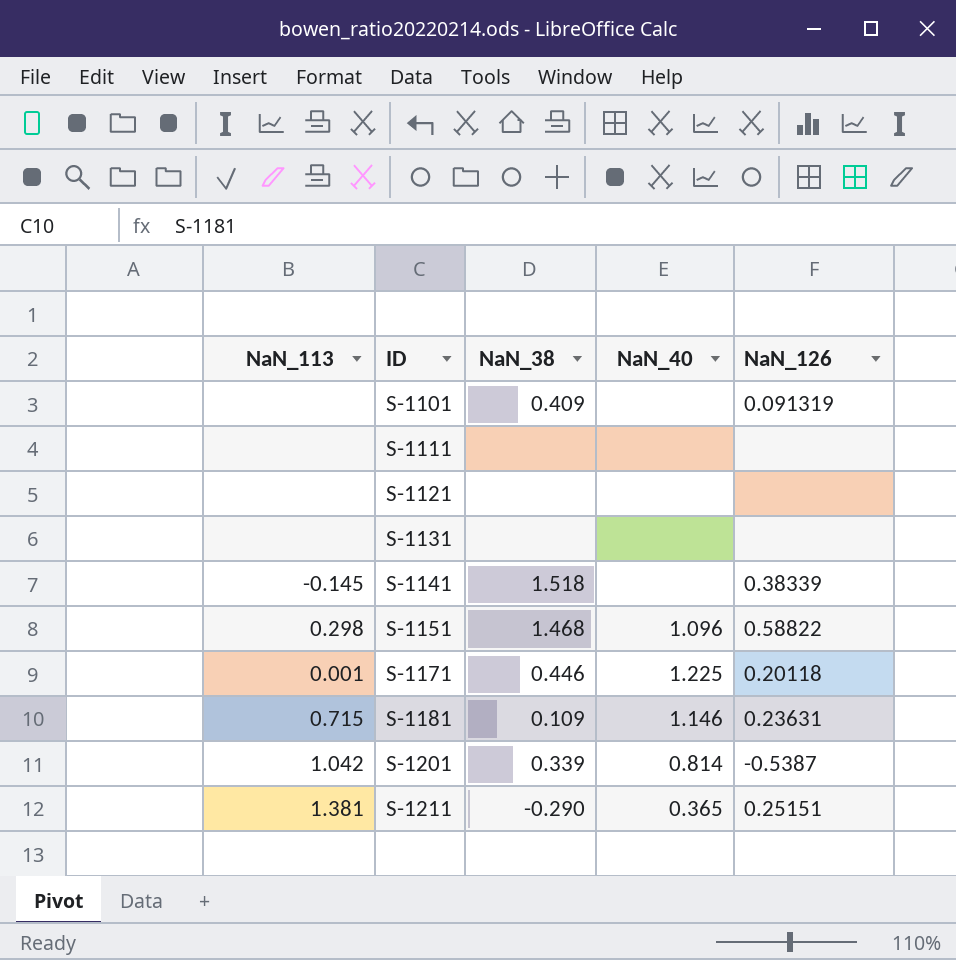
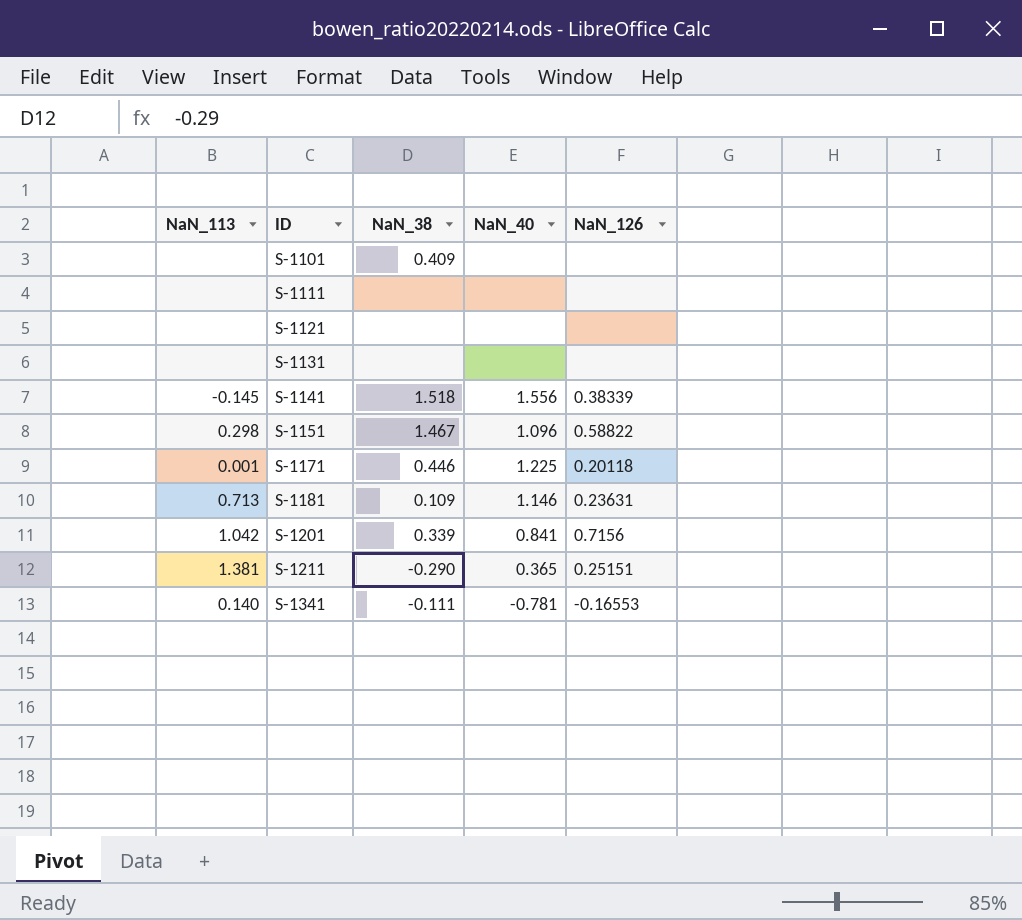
S-1101 | NaN_126: 0.091319 -> none
S-1141 | NaN_40: none -> 1.556
S-1151 | NaN_38: 1.468 -> 1.467
S-1181 | NaN_113: 0.715 -> 0.713
S-1201 | NaN_40: 0.814 -> 0.841
S-1201 | NaN_126: -0.5387 -> 0.7156
row S-1341: none -> 0.140 | -0.111 | -0.781 | -0.16553

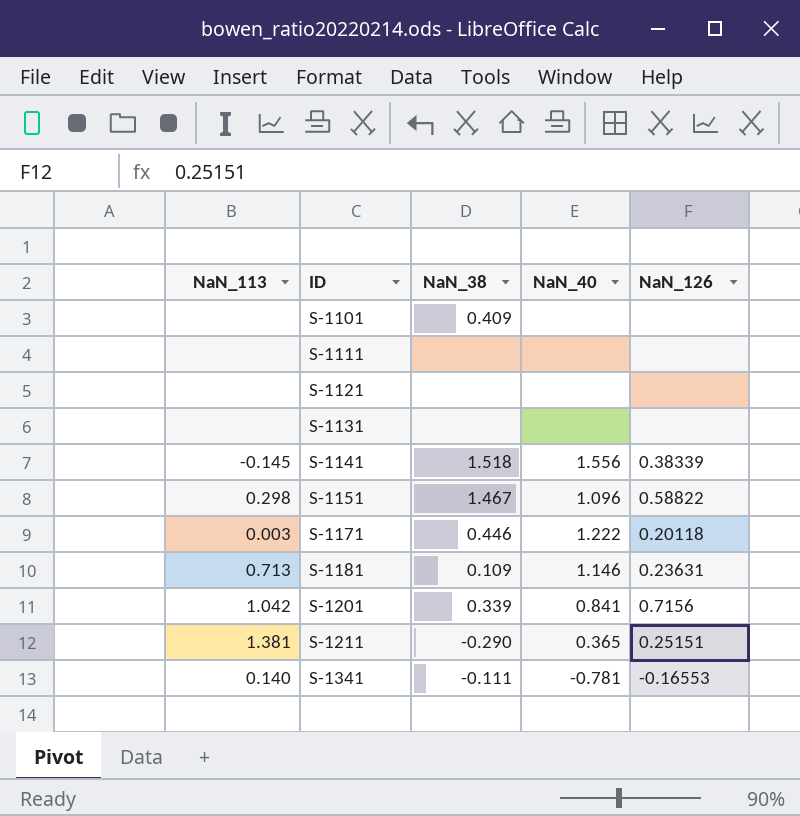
S-1171 | NaN_113: 0.001 -> 0.003
S-1171 | NaN_40: 1.225 -> 1.222

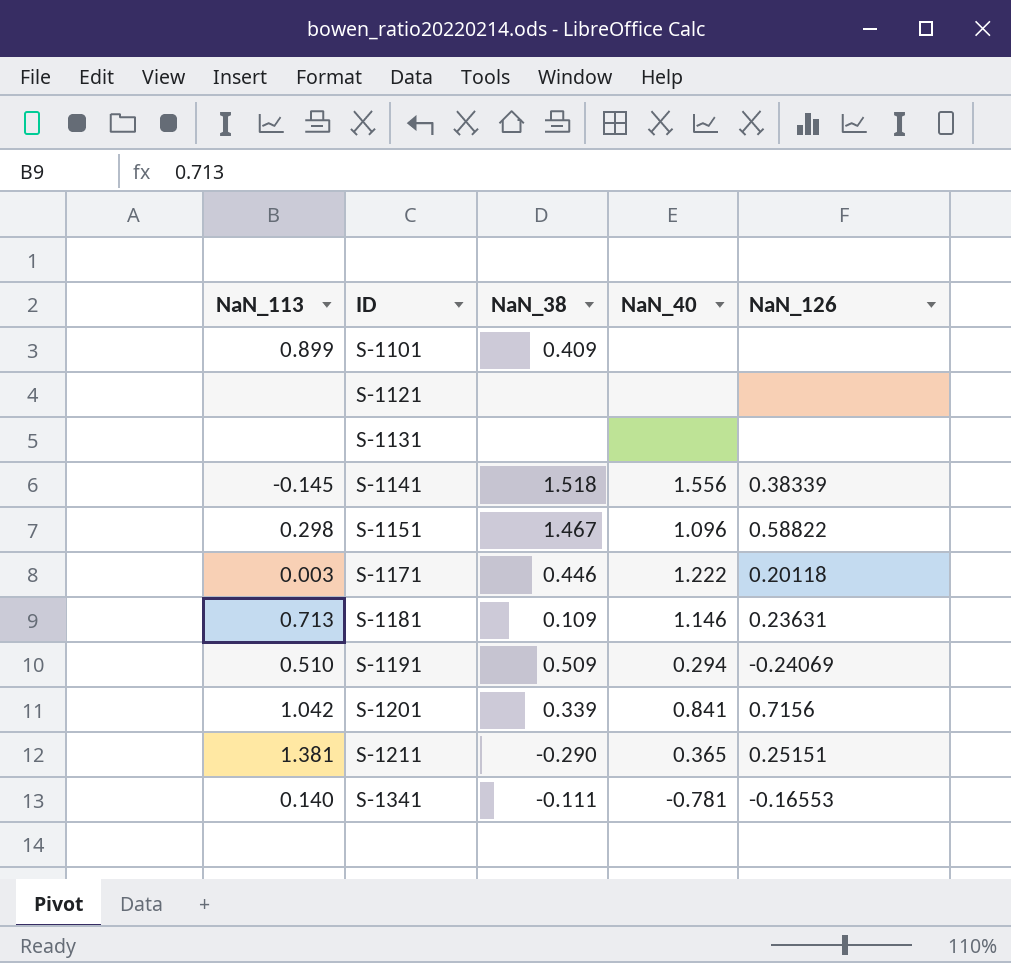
row S-1111: none | none | none | none -> none
S-1101 | NaN_113: none -> 0.899
row S-1191: none -> 0.510 | 0.509 | 0.294 | -0.24069

